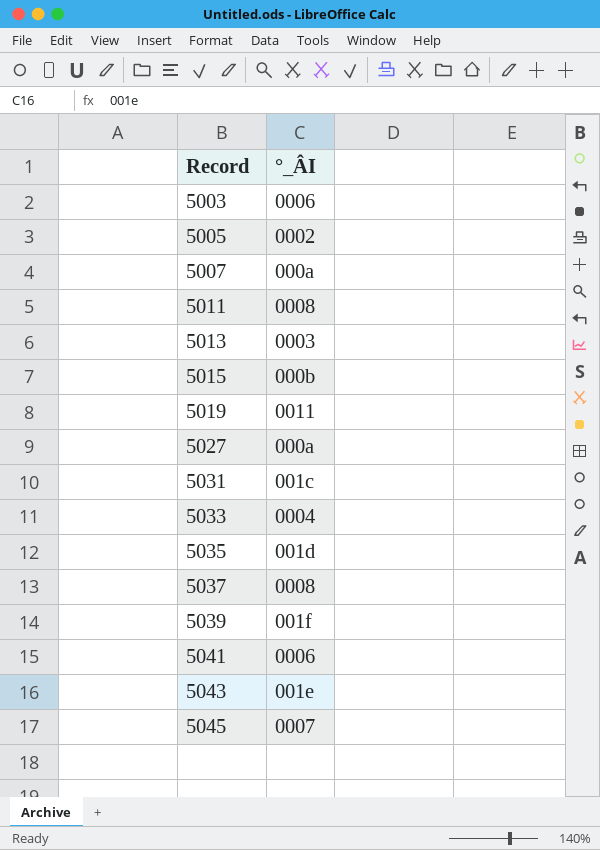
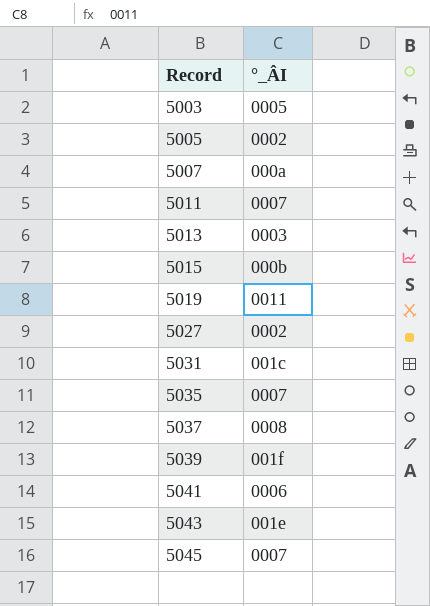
row 5033: 0004 -> none
5003 | °_ÂI: 0006 -> 0005
5011 | °_ÂI: 0008 -> 0007
5027 | °_ÂI: 000a -> 0002
5035 | °_ÂI: 001d -> 0007

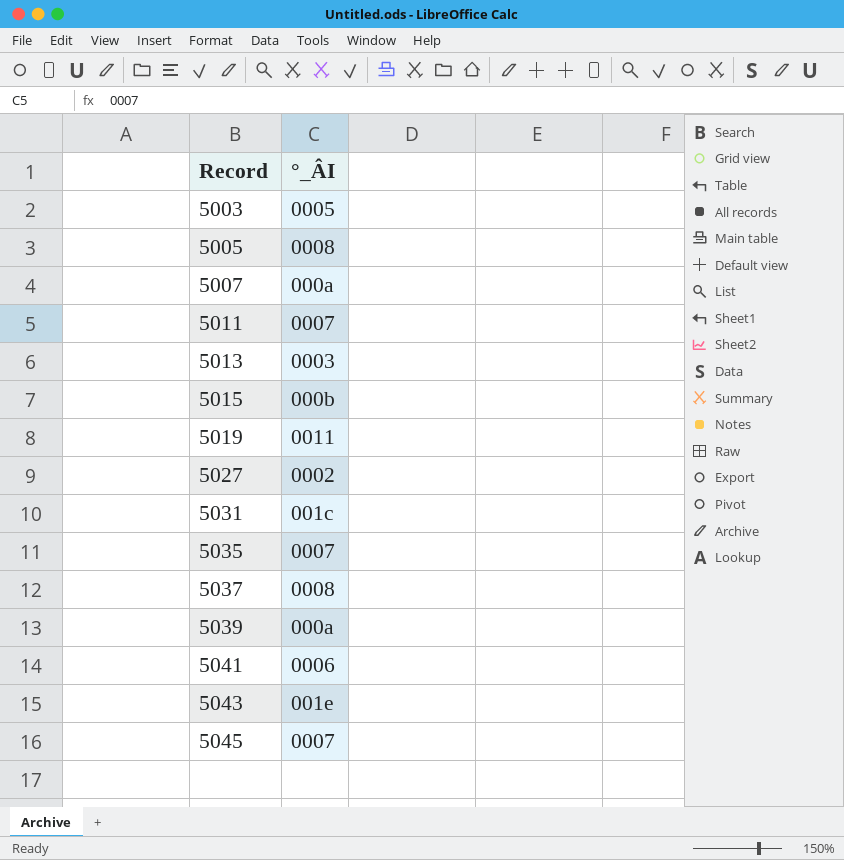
5005 | °_ÂI: 0002 -> 0008
5039 | °_ÂI: 001f -> 000a

